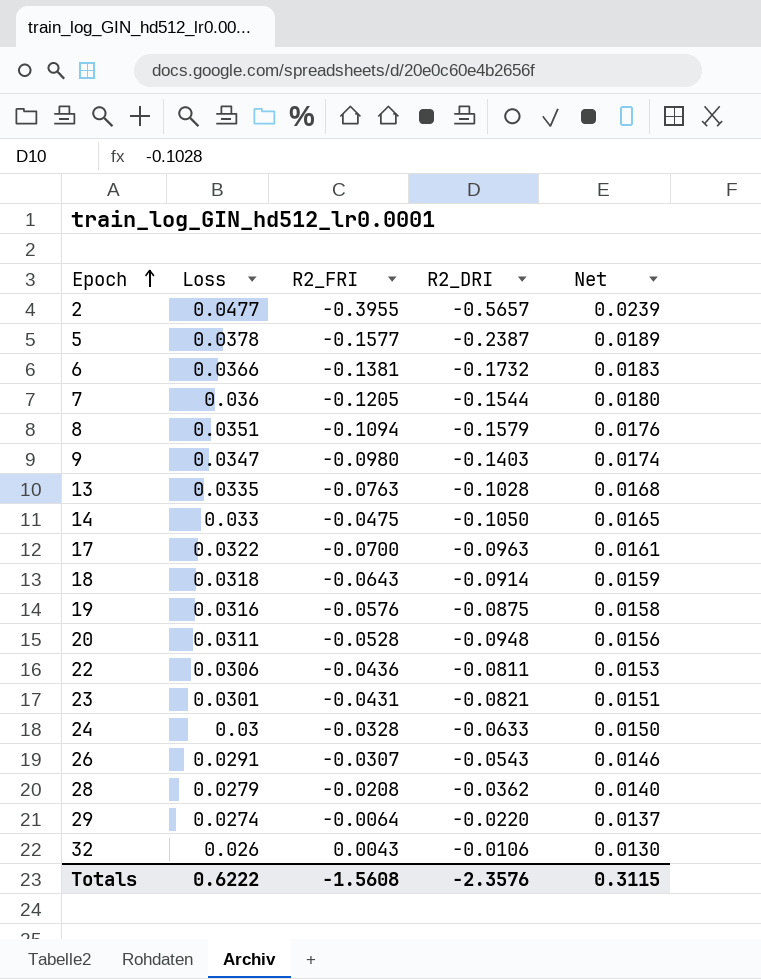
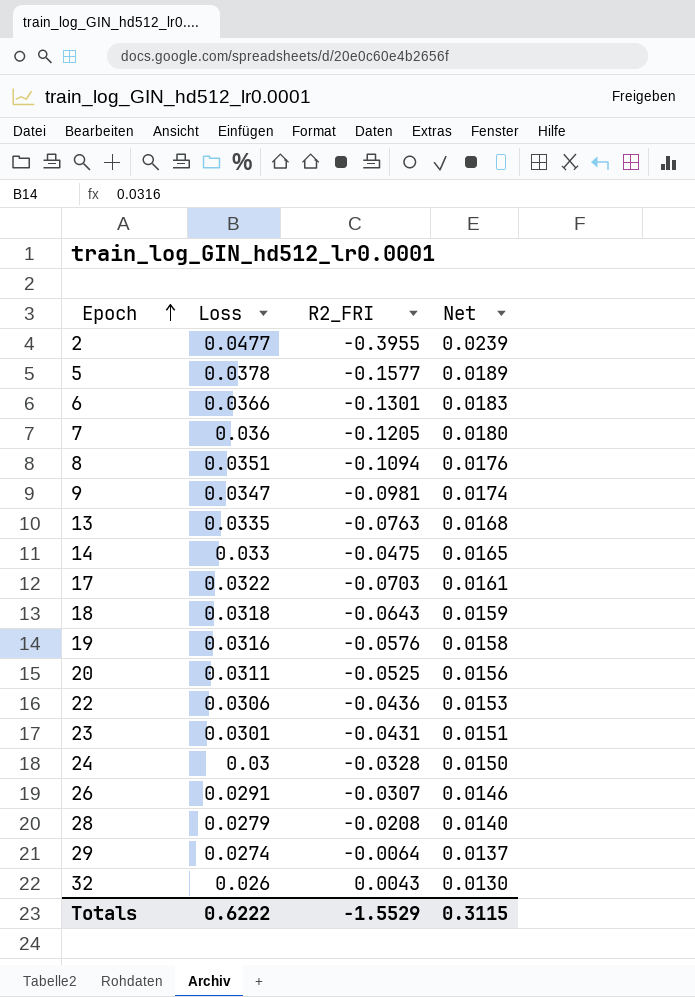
column R2_DRI | position: 4 -> none
6 | R2_FRI: -0.1381 -> -0.1301
9 | R2_FRI: -0.0980 -> -0.0981
17 | R2_FRI: -0.0700 -> -0.0703
20 | R2_FRI: -0.0528 -> -0.0525
Totals | R2_FRI: -1.5608 -> -1.5529

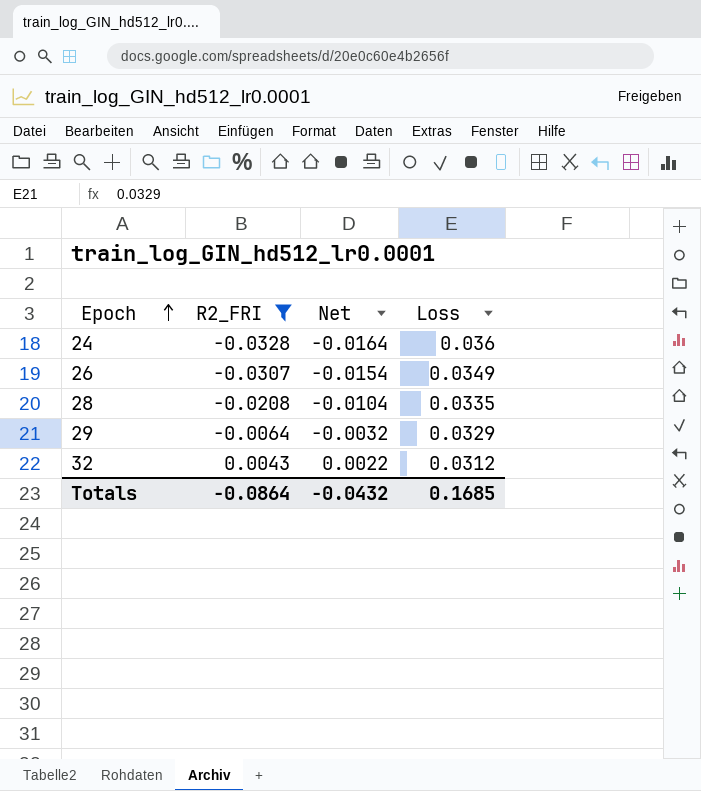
filter: none -> R2_FRI >= -0.0328
column Net | formula: [Loss] * 0.5 -> [R2_FRI] * 0.5
column Loss | position: 2 -> 4
24 | Loss: 0.03 -> 0.036
26 | Loss: 0.0291 -> 0.0349
28 | Loss: 0.0279 -> 0.0335
29 | Loss: 0.0274 -> 0.0329
32 | Loss: 0.026 -> 0.0312
Totals | R2_FRI: -1.5529 -> -0.0864
Totals | Net: 0.3115 -> -0.0432
Totals | Loss: 0.6222 -> 0.1685

